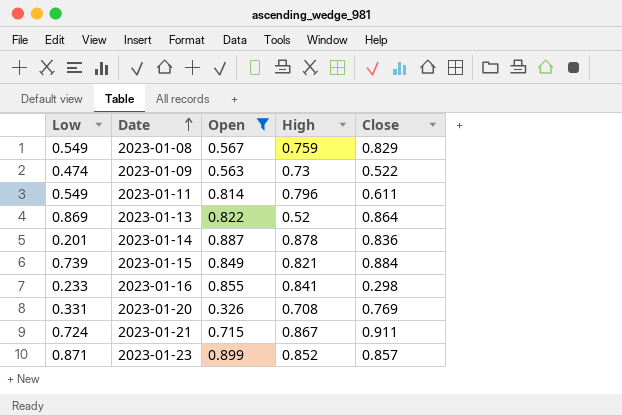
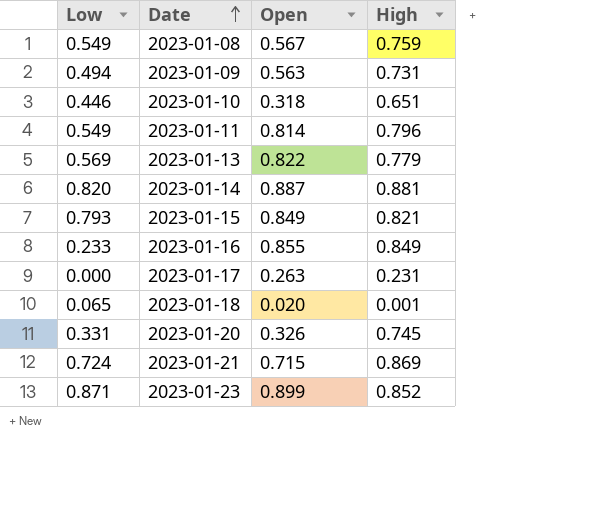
filter: Open >= 0.326 -> none
column Close | position: 5 -> none
2023-01-09 | Low: 0.474 -> 0.494
2023-01-09 | High: 0.73 -> 0.731
2023-01-13 | Low: 0.869 -> 0.569
2023-01-13 | High: 0.52 -> 0.779
2023-01-14 | Low: 0.201 -> 0.820
2023-01-14 | High: 0.878 -> 0.881
2023-01-15 | Low: 0.739 -> 0.793
2023-01-16 | High: 0.841 -> 0.849
2023-01-20 | High: 0.708 -> 0.745
2023-01-21 | High: 0.867 -> 0.869

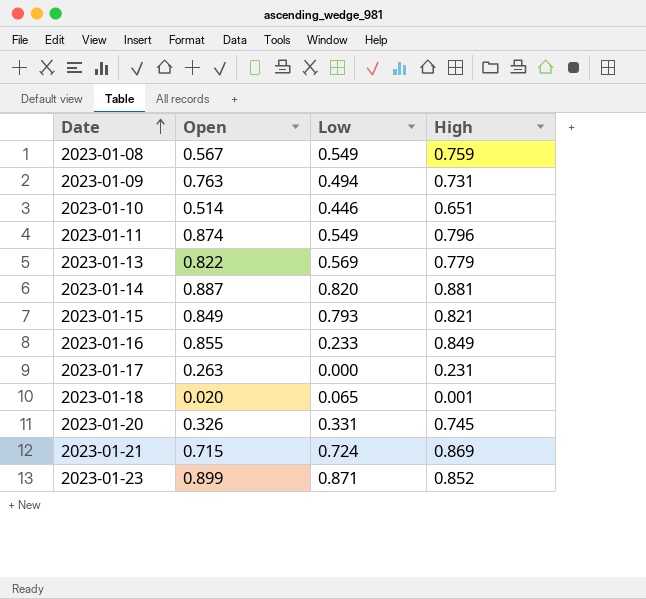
column Low | position: 1 -> 3
2023-01-09 | Open: 0.563 -> 0.763
2023-01-10 | Open: 0.318 -> 0.514
2023-01-11 | Open: 0.814 -> 0.874

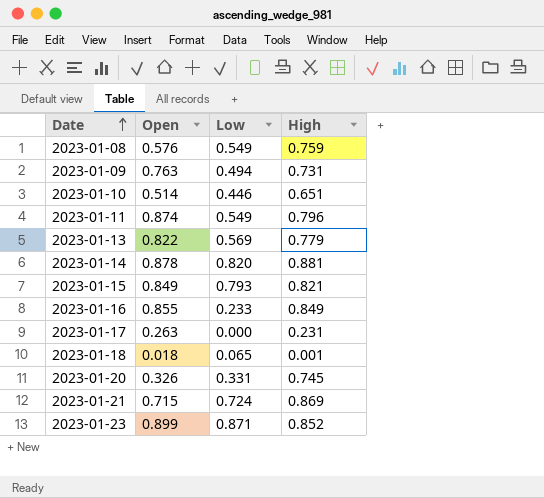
2023-01-08 | Open: 0.567 -> 0.576
2023-01-14 | Open: 0.887 -> 0.878
2023-01-18 | Open: 0.020 -> 0.018

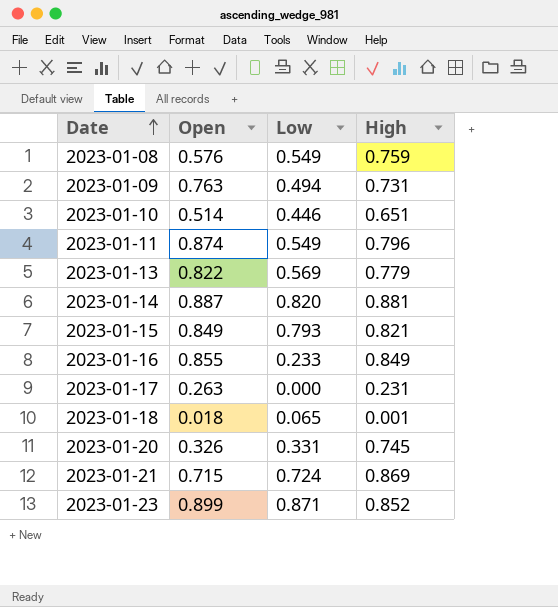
2023-01-14 | Open: 0.878 -> 0.887

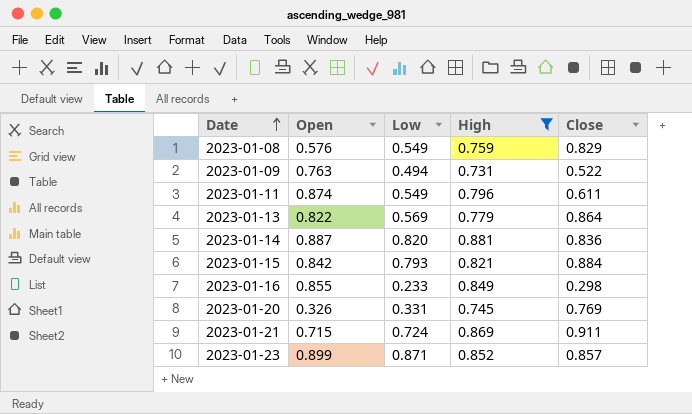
filter: none -> High >= 0.731
column Close | position: none -> 5
2023-01-15 | Open: 0.849 -> 0.842

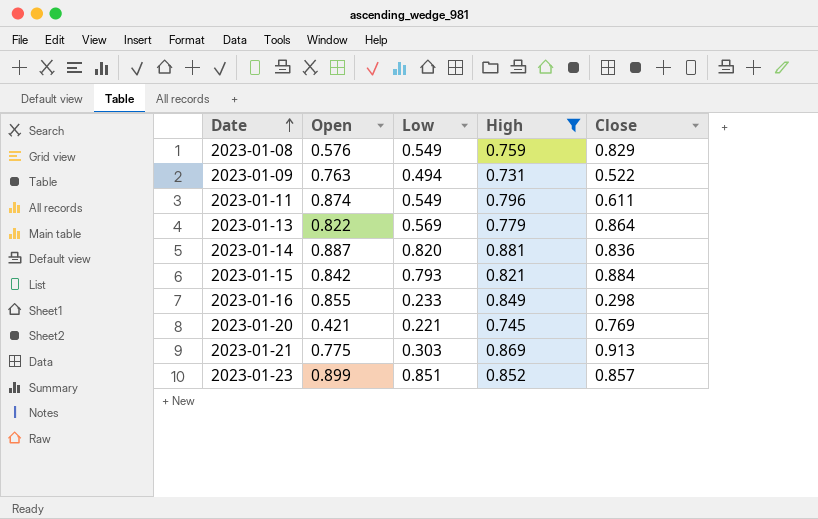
2023-01-20 | Open: 0.326 -> 0.421
2023-01-20 | Low: 0.331 -> 0.221
2023-01-21 | Open: 0.715 -> 0.775
2023-01-21 | Low: 0.724 -> 0.303
2023-01-21 | Close: 0.911 -> 0.913
2023-01-23 | Low: 0.871 -> 0.851

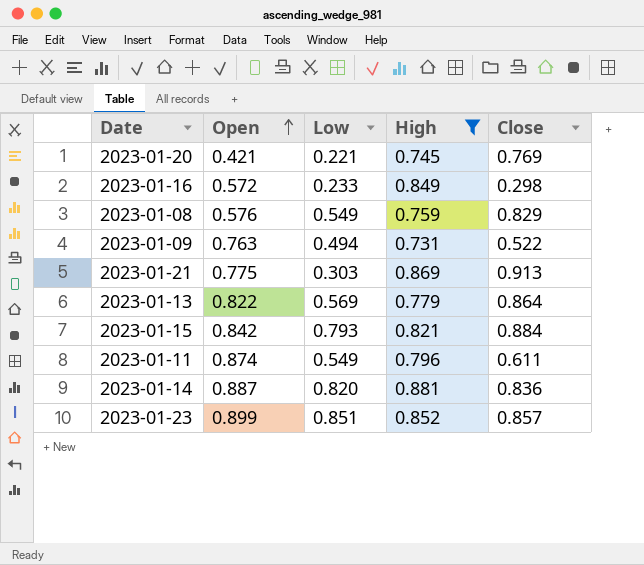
row order: Date ascending -> Open ascending
2023-01-16 | Open: 0.855 -> 0.572

